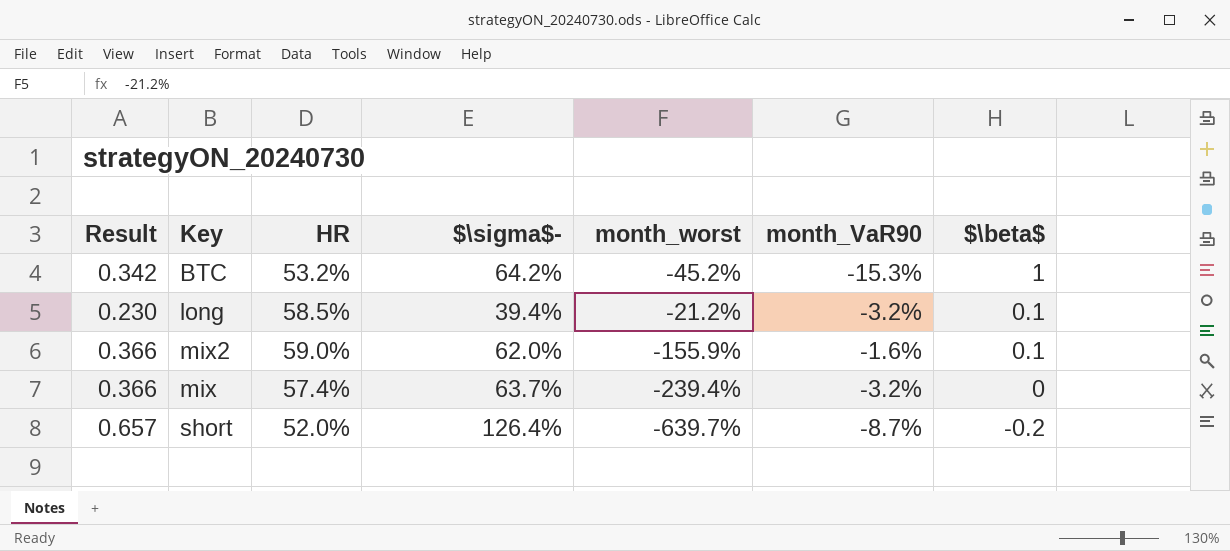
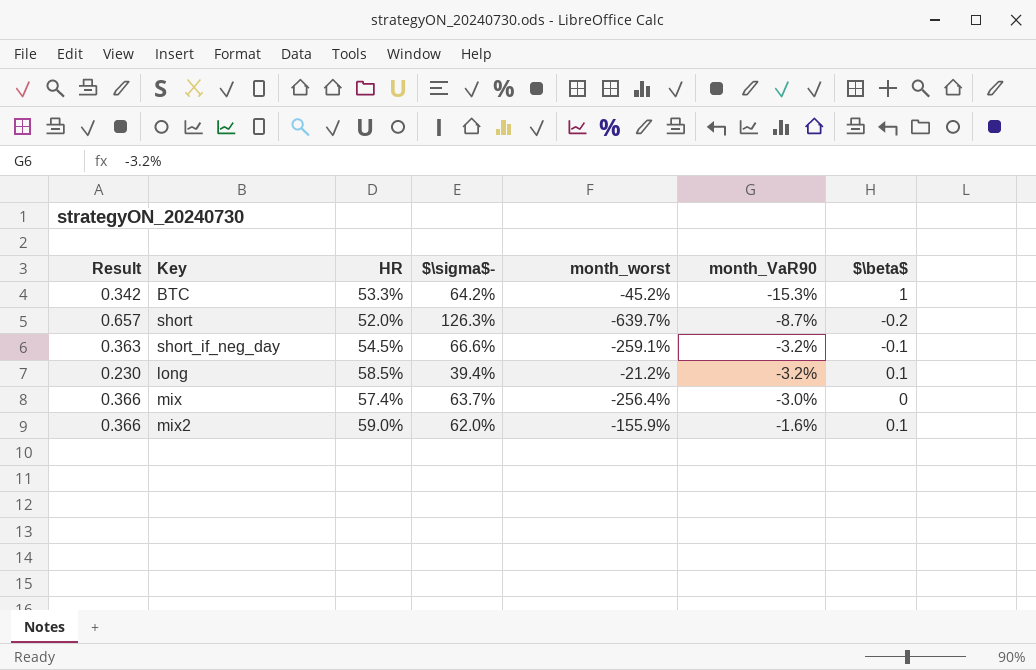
row order: $\beta$ descending -> month_VaR90 ascending
BTC | HR: 53.2% -> 53.3%
short | $\sigma$-: 126.4% -> 126.3%
row short_if_neg_day: none -> 0.363 | 54.5% | 66.6% | -259.1% | -3.2% | -0.1
mix | month_worst: -239.4% -> -256.4%
mix | month_VaR90: -3.2% -> -3.0%

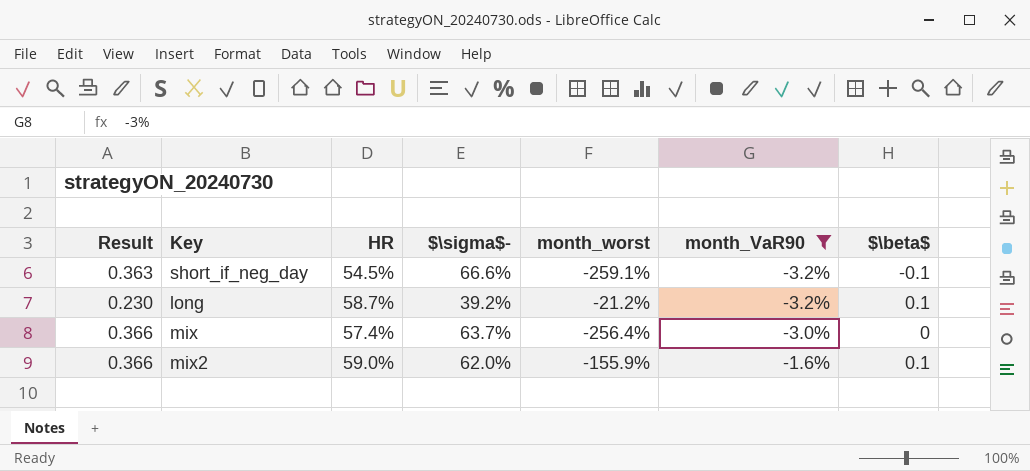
filter: none -> month_VaR90 >= -3.2%
long | HR: 58.5% -> 58.7%
long | $\sigma$-: 39.4% -> 39.2%

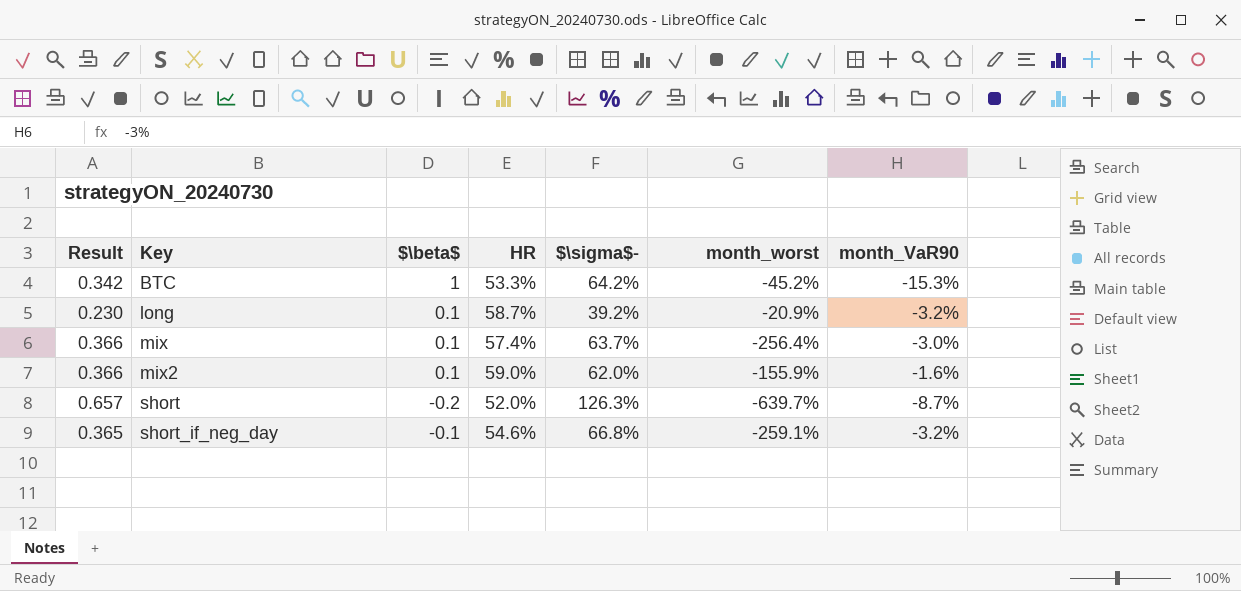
filter: month_VaR90 >= -3.2% -> none
row order: month_VaR90 ascending -> Key ascending
column $\beta$ | position: 7 -> 3
long | month_worst: -21.2% -> -20.9%
mix | $\beta$: 0 -> 0.1
short_if_neg_day | Result: 0.363 -> 0.365
short_if_neg_day | HR: 54.5% -> 54.6%
short_if_neg_day | $\sigma$-: 66.6% -> 66.8%

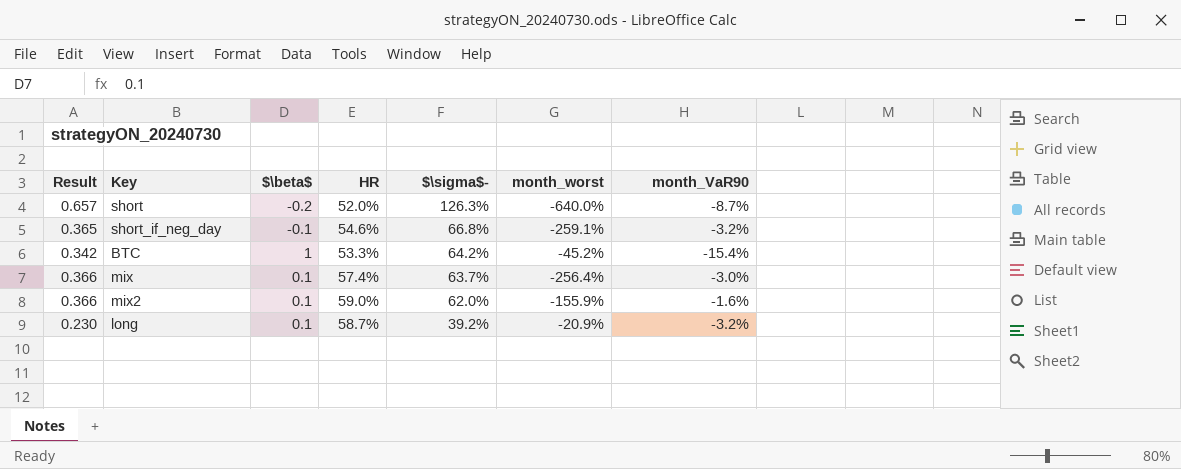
row order: Key ascending -> $\sigma$- descending
short | month_worst: -639.7% -> -640.0%
BTC | month_VaR90: -15.3% -> -15.4%

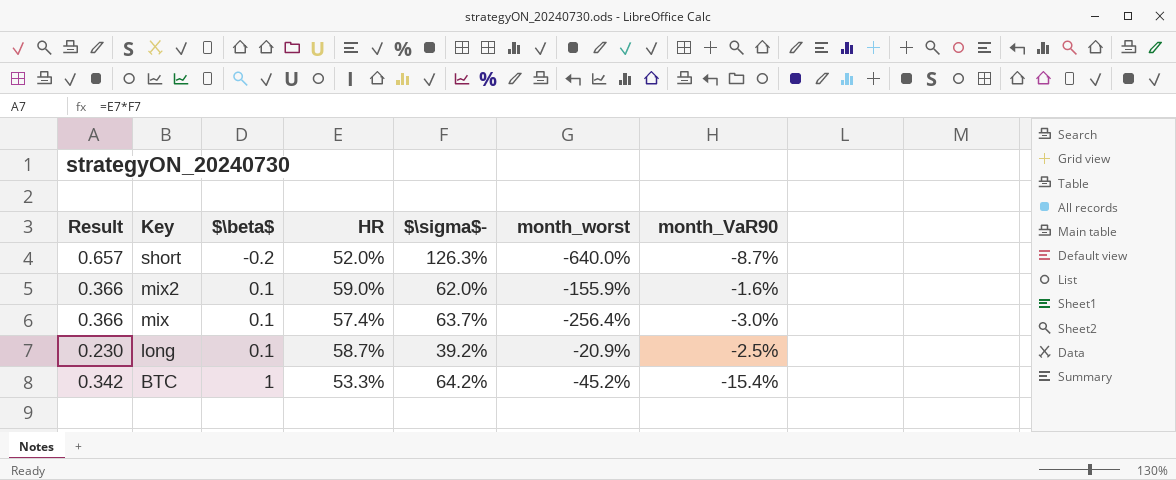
row order: $\sigma$- descending -> Key descending
row short_if_neg_day: 0.365 | -0.1 | 54.6% | 66.8% | -259.1% | -3.2% -> none
long | month_VaR90: -3.2% -> -2.5%

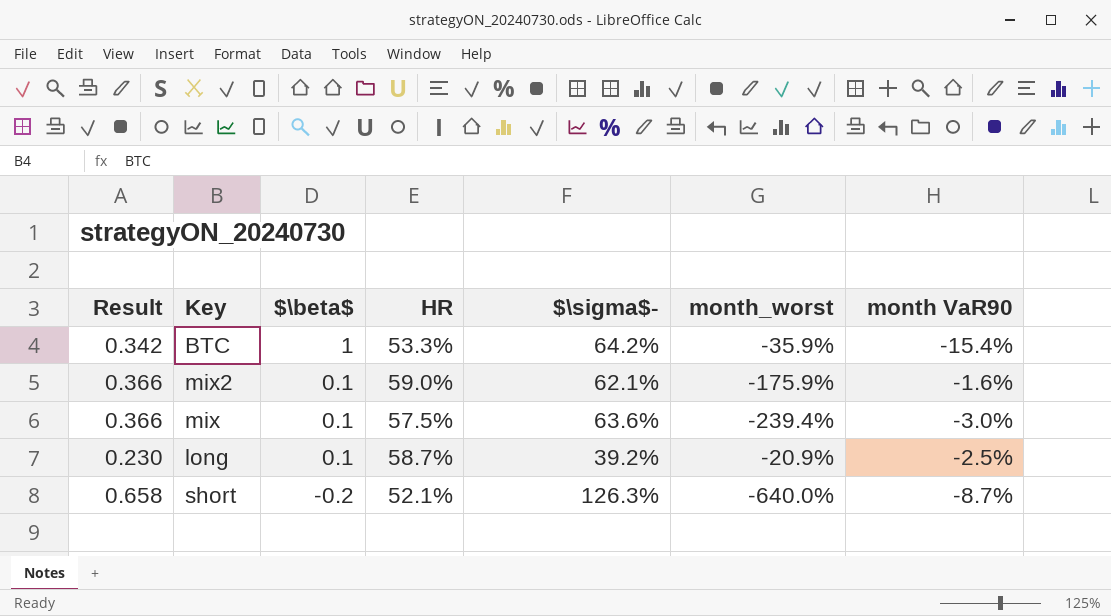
row order: Key descending -> $\beta$ descending
column name: month_VaR90 -> month VaR90
BTC | month_worst: -45.2% -> -35.9%
mix2 | $\sigma$-: 62.0% -> 62.1%
mix2 | month_worst: -155.9% -> -175.9%
mix | HR: 57.4% -> 57.5%
mix | $\sigma$-: 63.7% -> 63.6%
mix | month_worst: -256.4% -> -239.4%
short | Result: 0.657 -> 0.658
short | HR: 52.0% -> 52.1%

